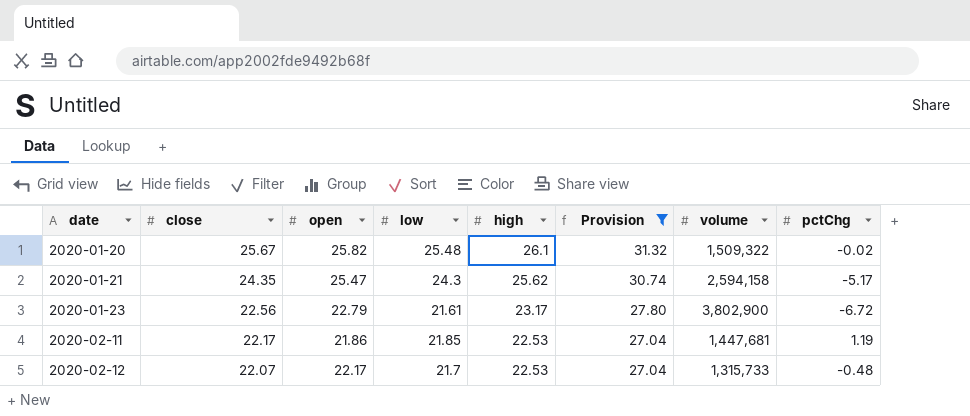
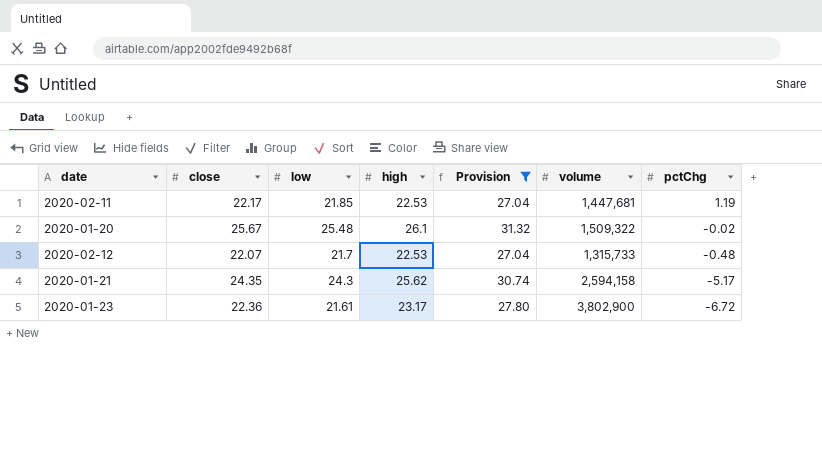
row order: date ascending -> pctChg descending
column open | position: 3 -> none
2020-01-23 | close: 22.56 -> 22.36

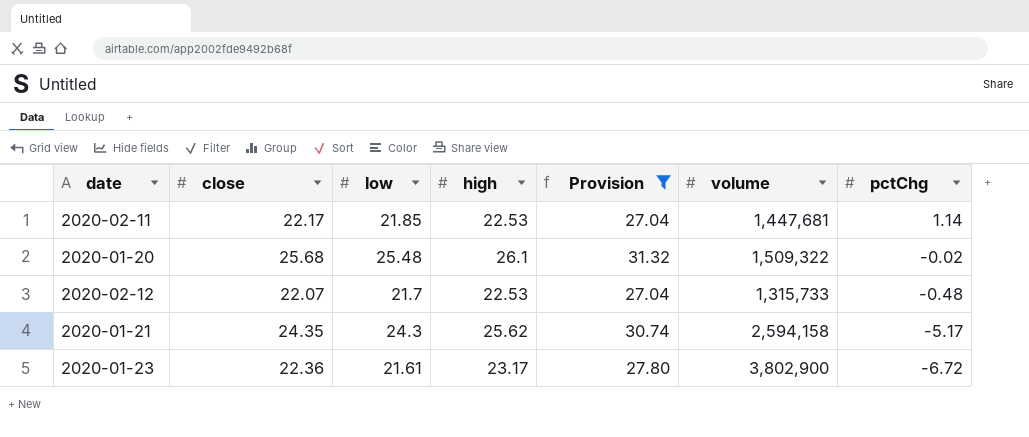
2020-02-11 | pctChg: 1.19 -> 1.14
2020-01-20 | close: 25.67 -> 25.68

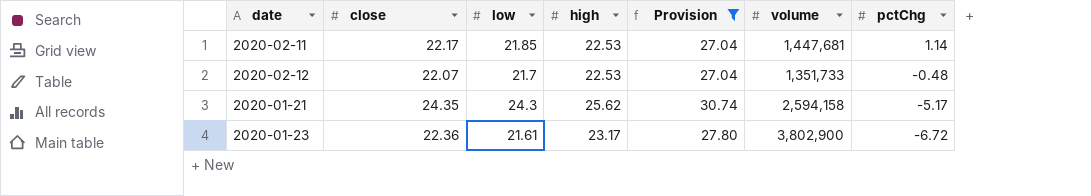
row 2020-01-20: 25.68 | 25.48 | 26.1 | 31.32 | 1,509,322 | -0.02 -> none
2020-02-12 | volume: 1,315,733 -> 1,351,733

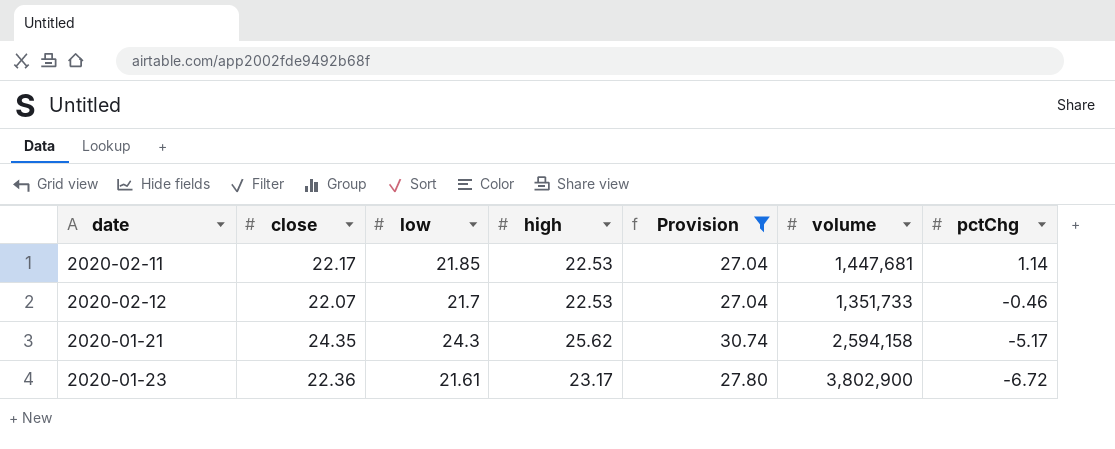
2020-02-12 | pctChg: -0.48 -> -0.46

